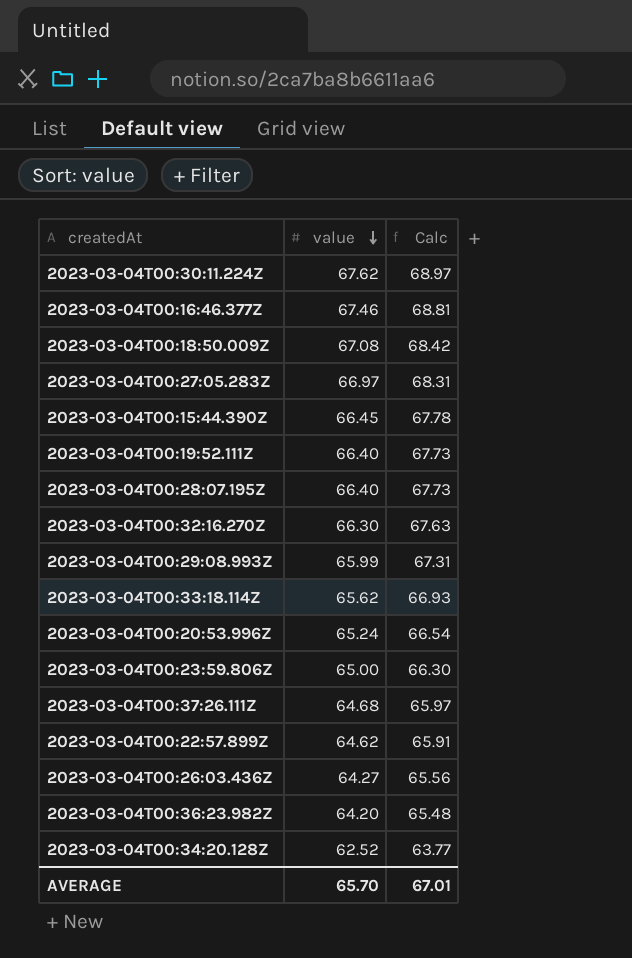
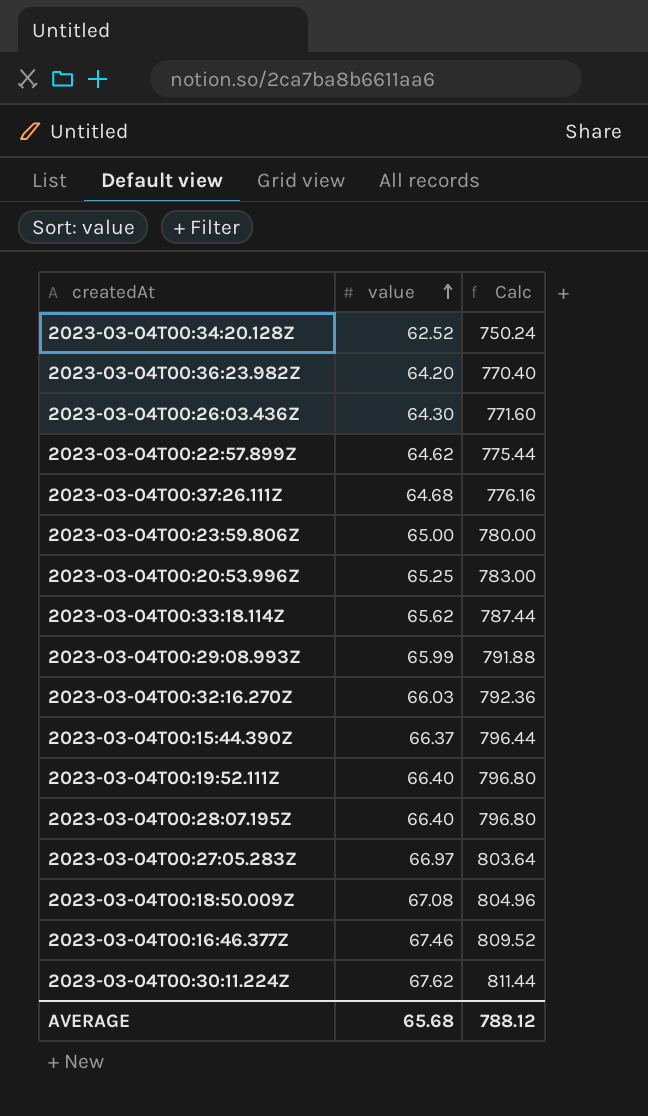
row order: value descending -> value ascending
column Calc | formula: [value] * 1.02 -> [value] * 12
2023-03-04T00:26:03.436Z | value: 64.27 -> 64.30
2023-03-04T00:20:53.996Z | value: 65.24 -> 65.25
2023-03-04T00:32:16.270Z | value: 66.30 -> 66.03
2023-03-04T00:15:44.390Z | value: 66.45 -> 66.37
AVERAGE | value: 65.70 -> 65.68
AVERAGE | Calc: 67.01 -> 788.12

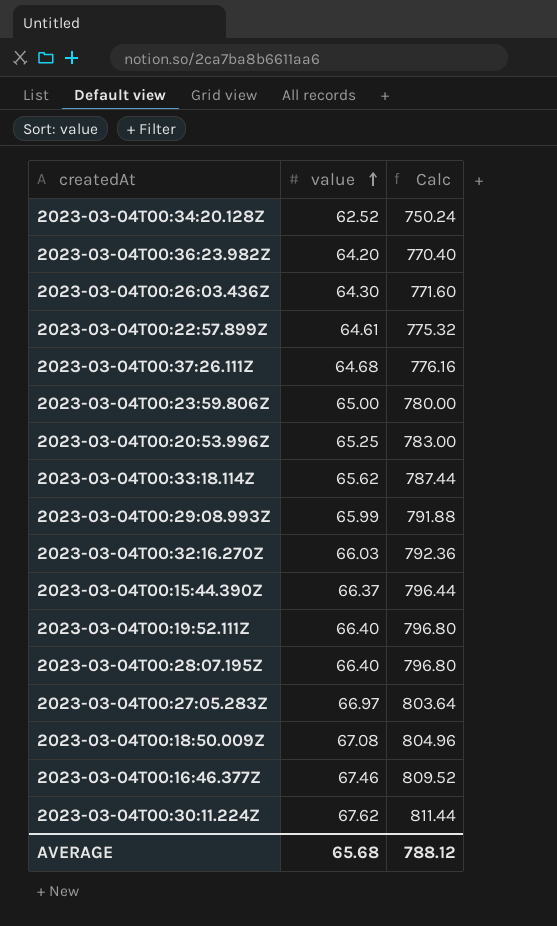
2023-03-04T00:22:57.899Z | value: 64.62 -> 64.61
2023-03-04T00:22:57.899Z | Calc: 775.44 -> 775.32

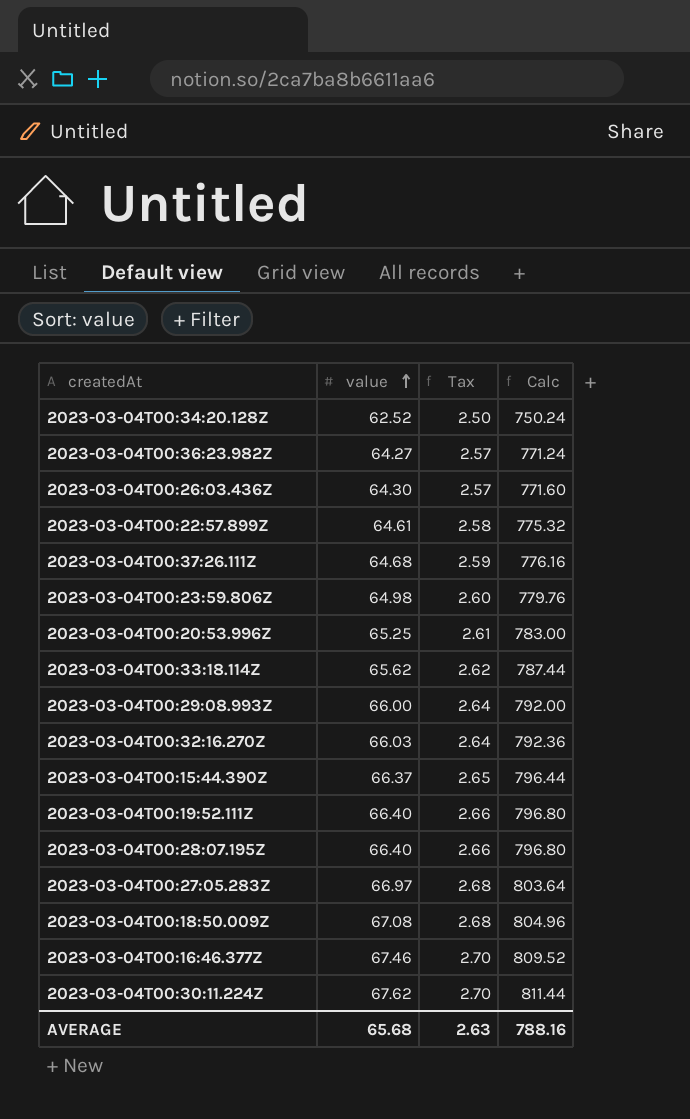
column Tax | formula: none -> [value] * 0.04
2023-03-04T00:36:23.982Z | value: 64.20 -> 64.27
2023-03-04T00:36:23.982Z | Calc: 770.40 -> 771.24
2023-03-04T00:23:59.806Z | value: 65.00 -> 64.98
2023-03-04T00:23:59.806Z | Calc: 780.00 -> 779.76
2023-03-04T00:29:08.993Z | value: 65.99 -> 66.00
2023-03-04T00:29:08.993Z | Calc: 791.88 -> 792.00
AVERAGE | Calc: 788.12 -> 788.16

